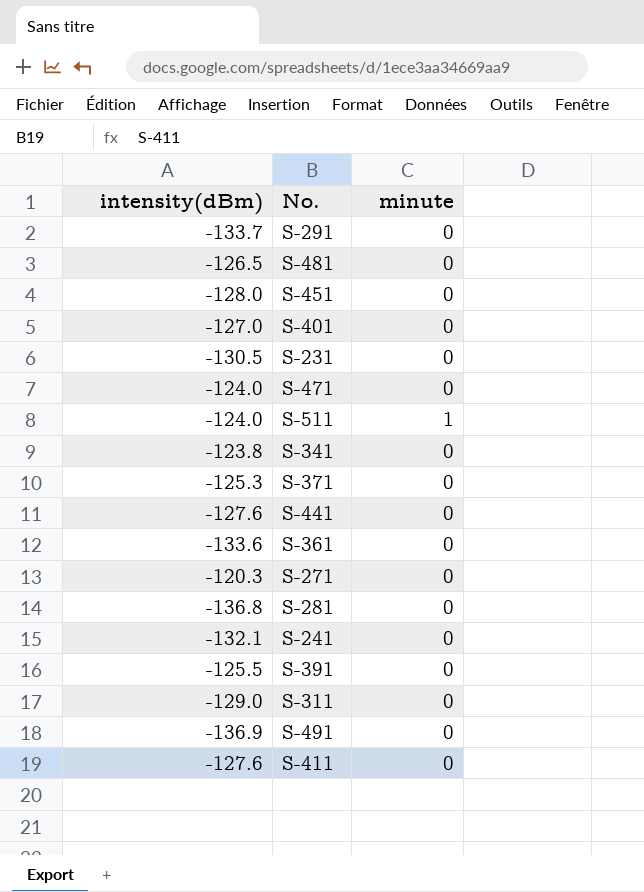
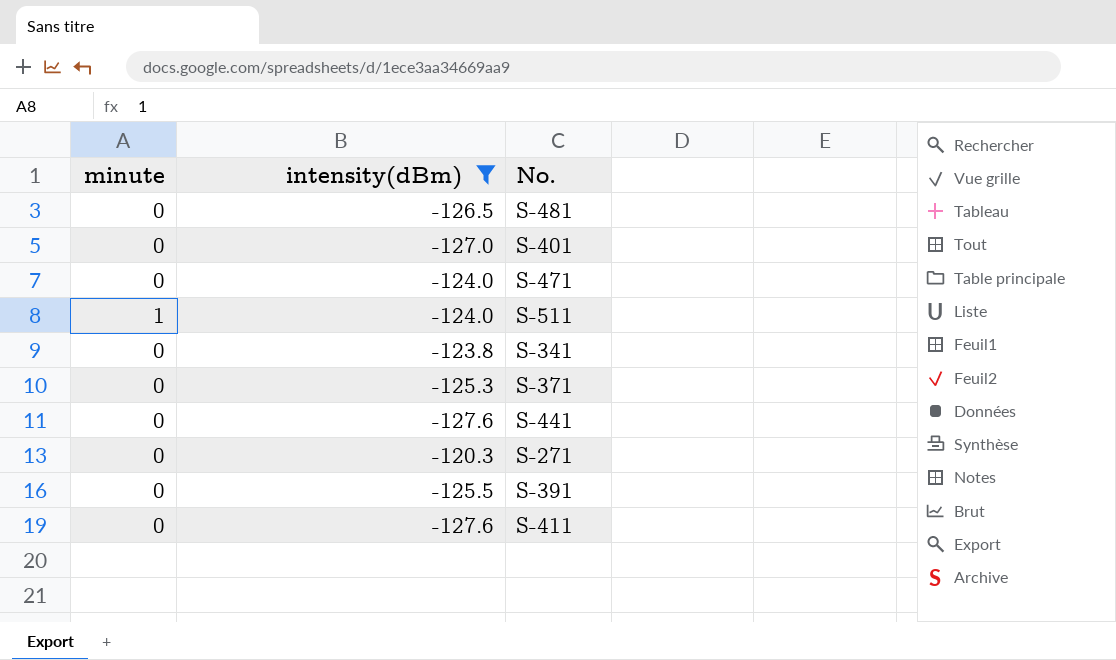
filter: none -> intensity(dBm) >= -127.6
column minute | position: 3 -> 1

